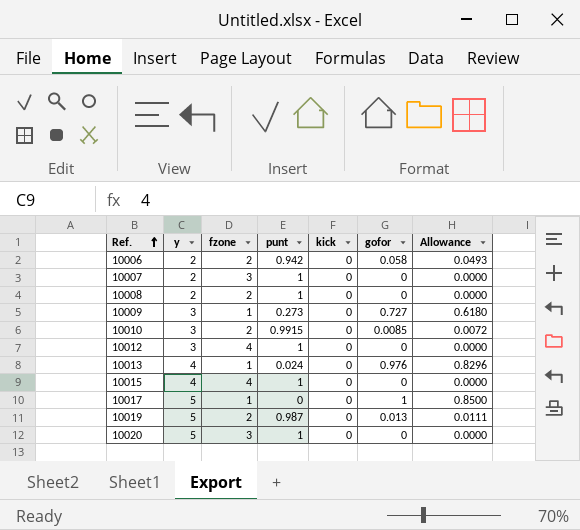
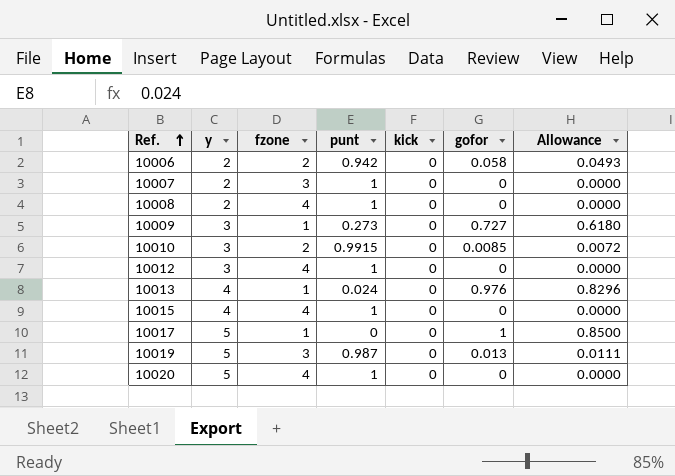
10008 | fzone: 2 -> 4
10019 | fzone: 2 -> 3
10020 | fzone: 3 -> 4

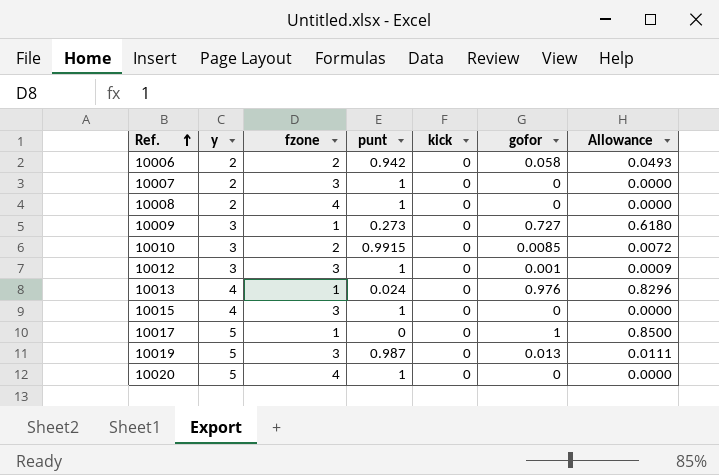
10012 | fzone: 4 -> 3
10012 | gofor: 0 -> 0.001
10012 | Allowance: 0.0000 -> 0.0009
10015 | fzone: 4 -> 3

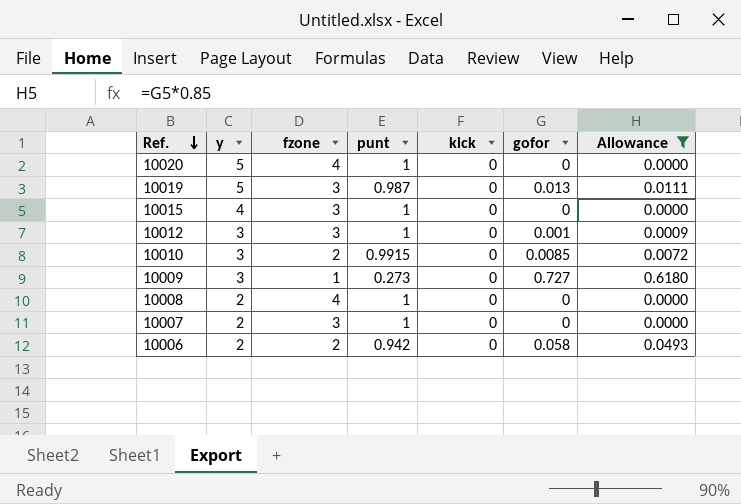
filter: none -> Allowance <= 0.6180
row order: Ref. ascending -> Ref. descending

